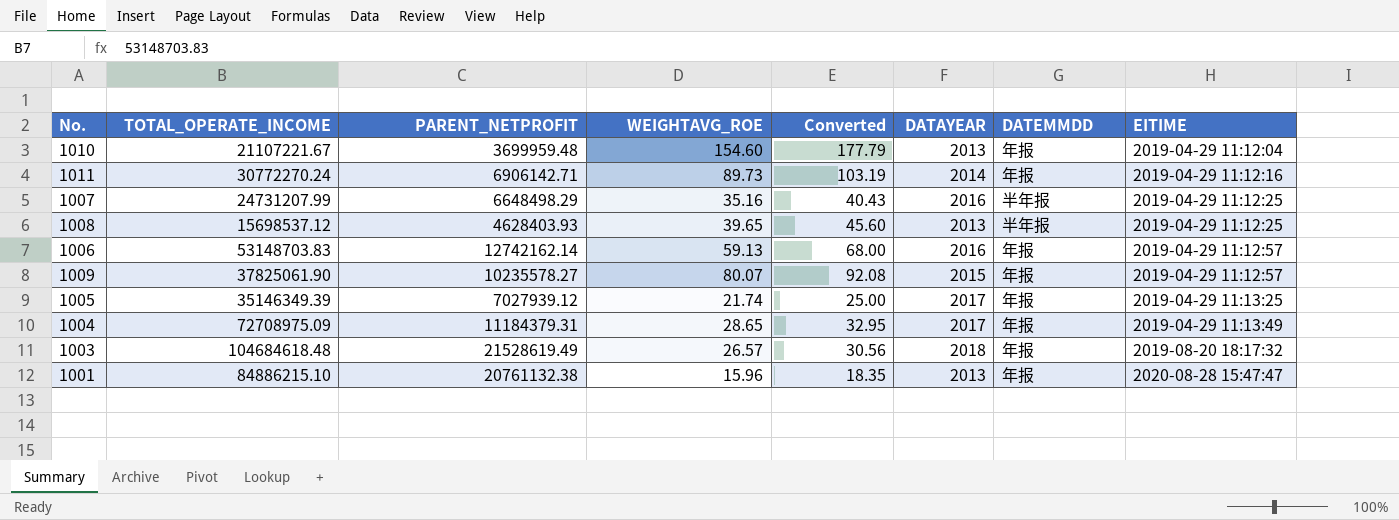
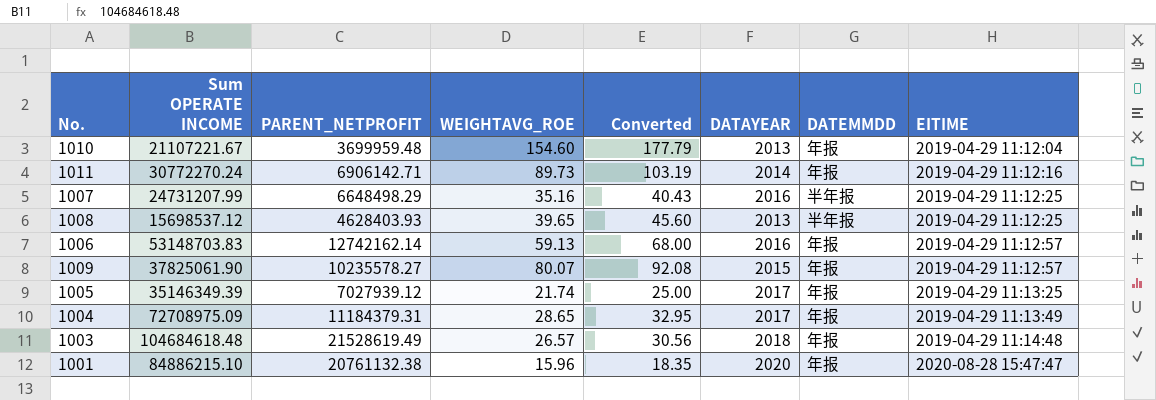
column name: TOTAL_OPERATE_INCOME -> Sum OPERATE INCOME
1003 | EITIME: 2019-08-20 18:17:32 -> 2019-04-29 11:14:48
1001 | DATAYEAR: 2013 -> 2020

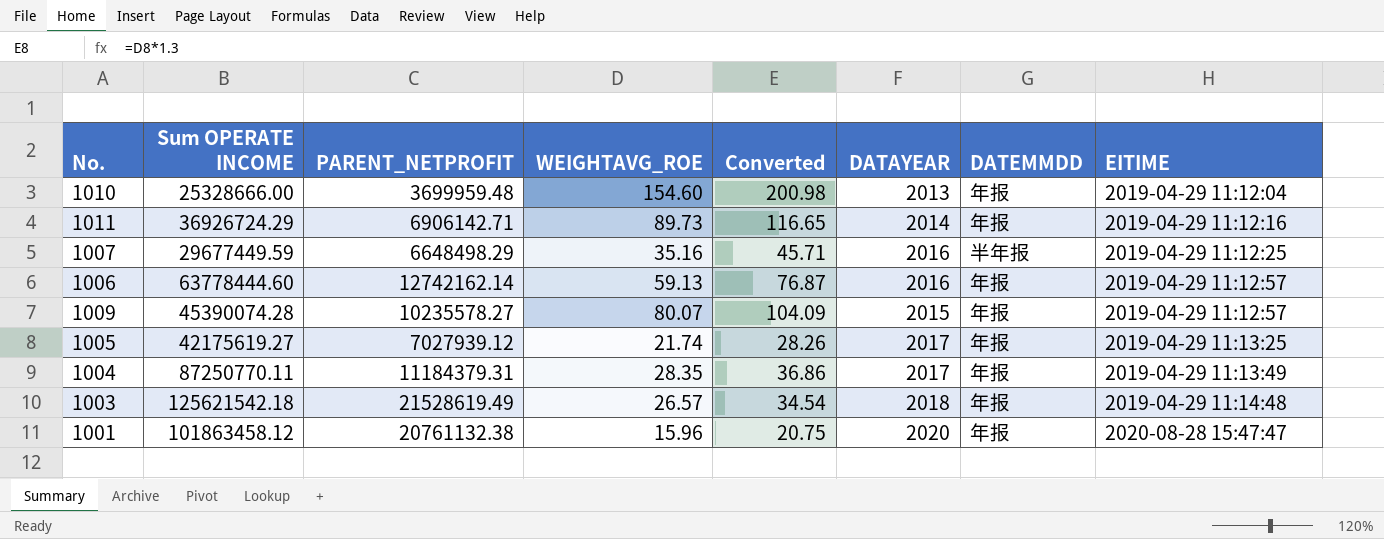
column Converted | formula: [WEIGHTAVG_ROE] * 1.15 -> [WEIGHTAVG_ROE] * 1.3
row 1008: 15698537.12 | 4628403.93 | 39.65 | 45.60 | 2013 | 半年报 | 2019-04-29 11:12:25 -> none
1010 | Sum OPERATE INCOME: 21107221.67 -> 25328666.00
1011 | Sum OPERATE INCOME: 30772270.24 -> 36926724.29
1007 | Sum OPERATE INCOME: 24731207.99 -> 29677449.59
1006 | Sum OPERATE INCOME: 53148703.83 -> 63778444.60
1009 | Sum OPERATE INCOME: 37825061.90 -> 45390074.28
1005 | Sum OPERATE INCOME: 35146349.39 -> 42175619.27
1004 | Sum OPERATE INCOME: 72708975.09 -> 87250770.11
1004 | WEIGHTAVG_ROE: 28.65 -> 28.35
1003 | Sum OPERATE INCOME: 104684618.48 -> 125621542.18
1001 | Sum OPERATE INCOME: 84886215.10 -> 101863458.12

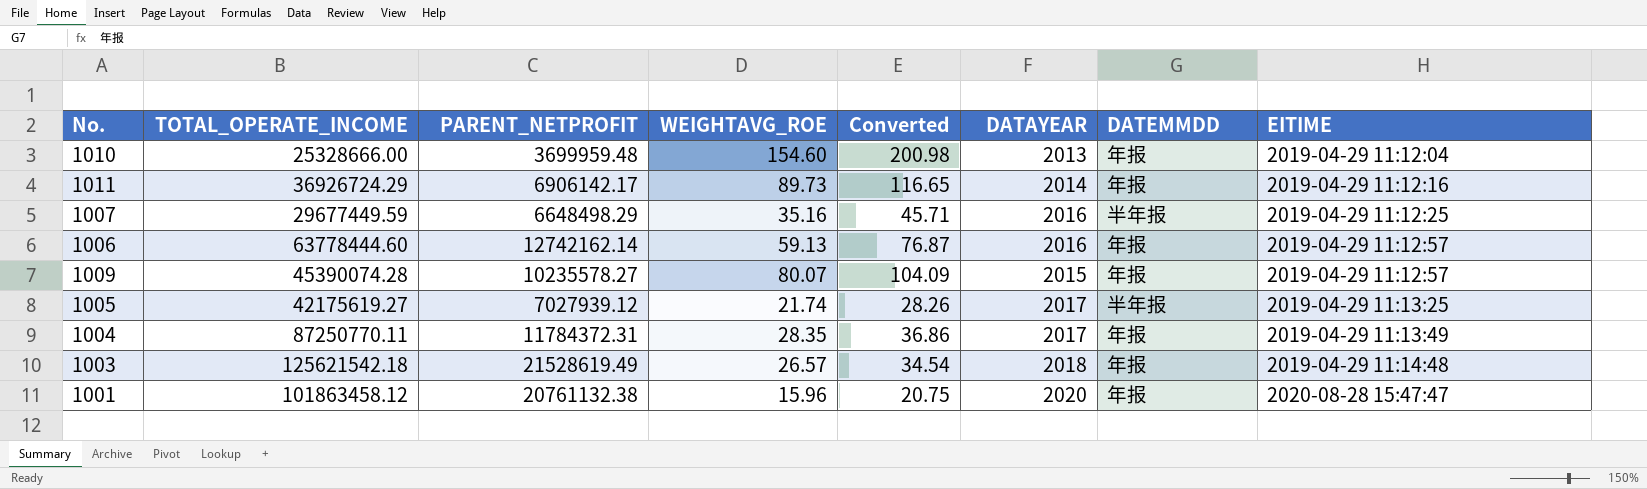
column name: Sum OPERATE INCOME -> TOTAL_OPERATE_INCOME
1011 | PARENT_NETPROFIT: 6906142.71 -> 6906142.17
1005 | DATEMMDD: 年报 -> 半年报
1004 | PARENT_NETPROFIT: 11184379.31 -> 11784372.31

